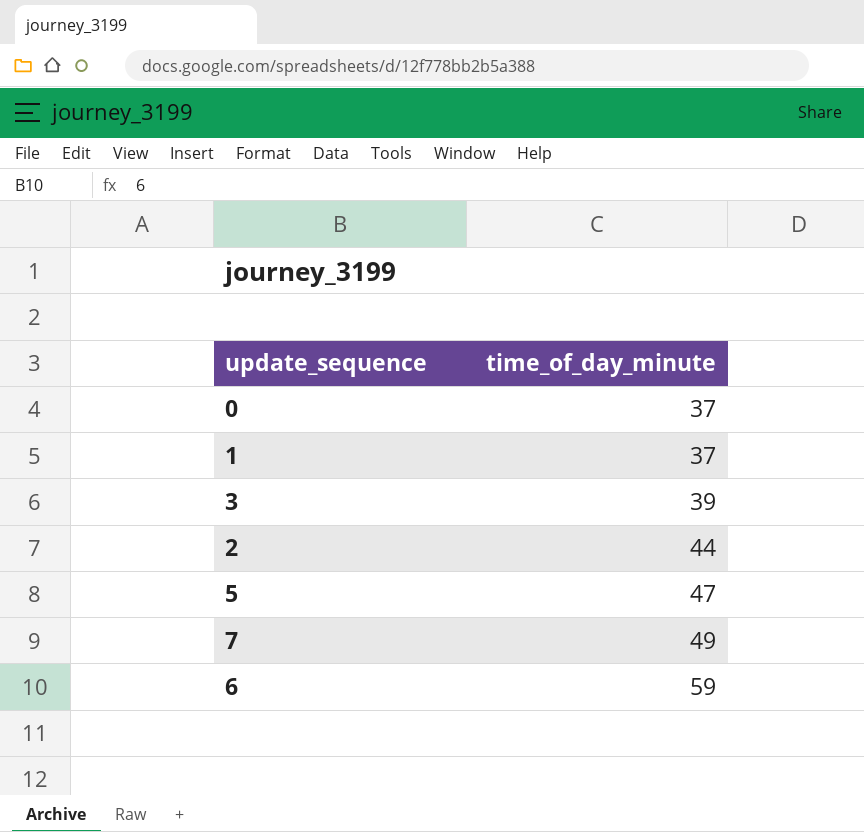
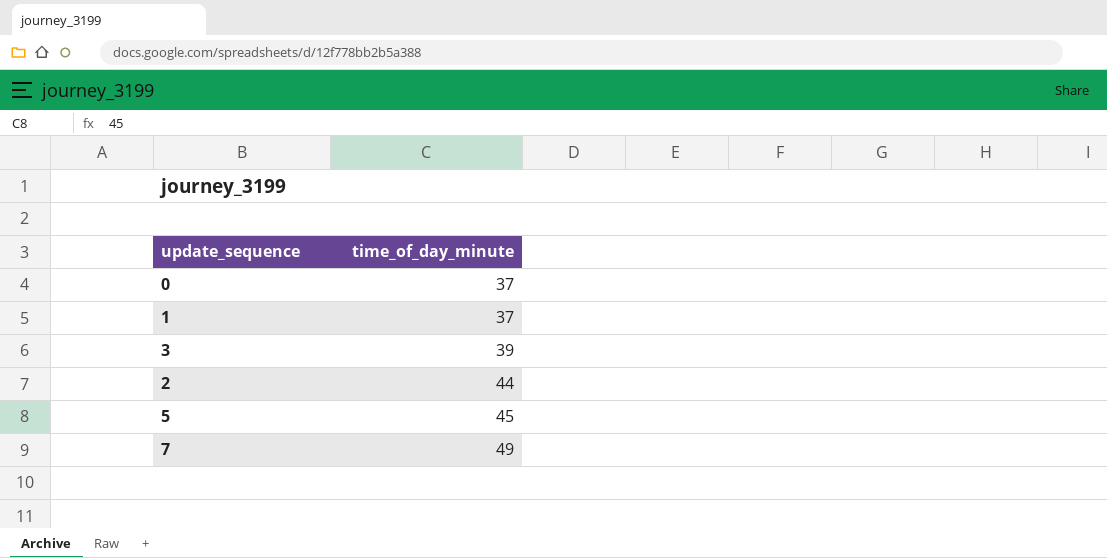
row 6: 59 -> none
5 | time_of_day_minute: 47 -> 45

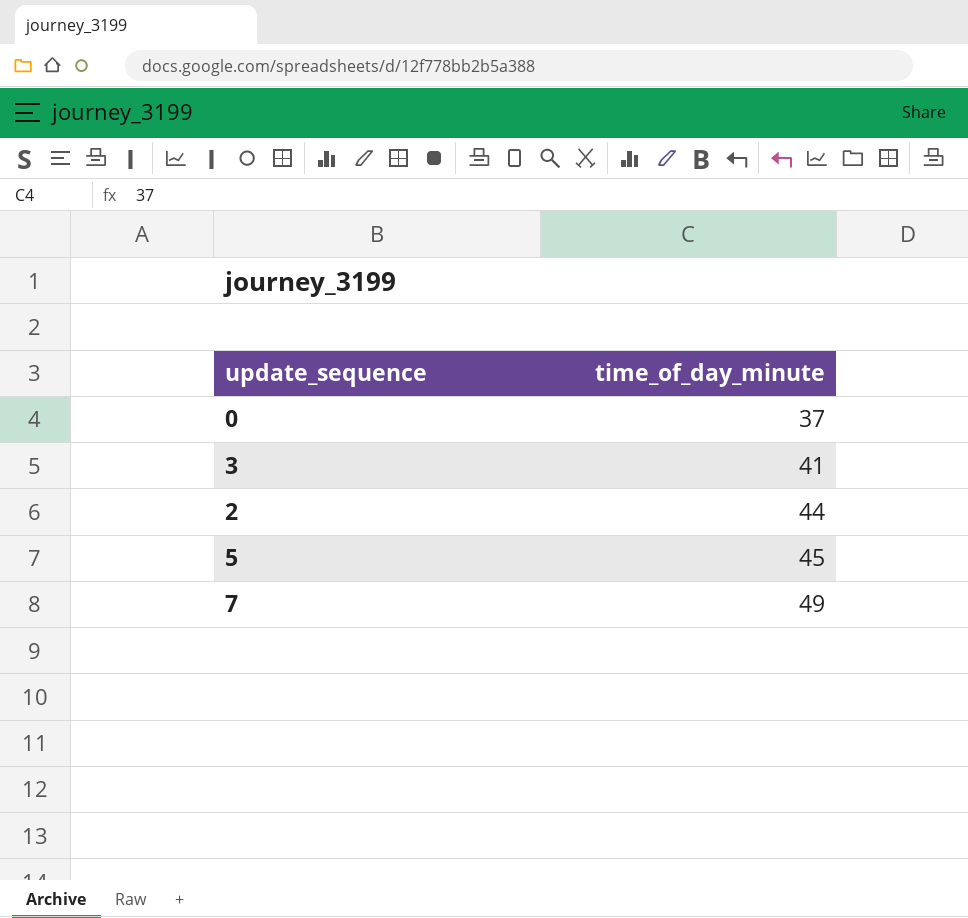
row 1: 37 -> none
3 | time_of_day_minute: 39 -> 41

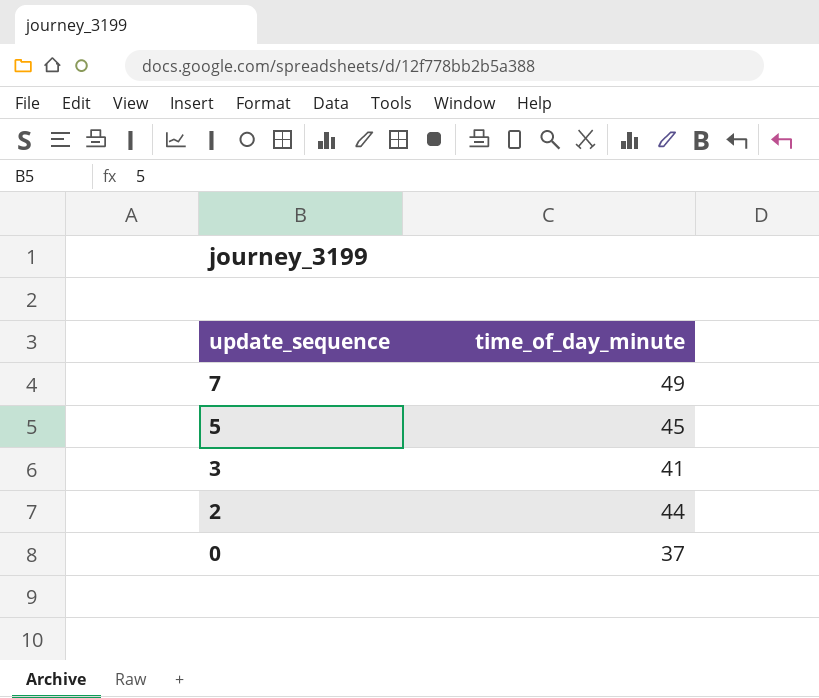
row order: time_of_day_minute ascending -> update_sequence descending

